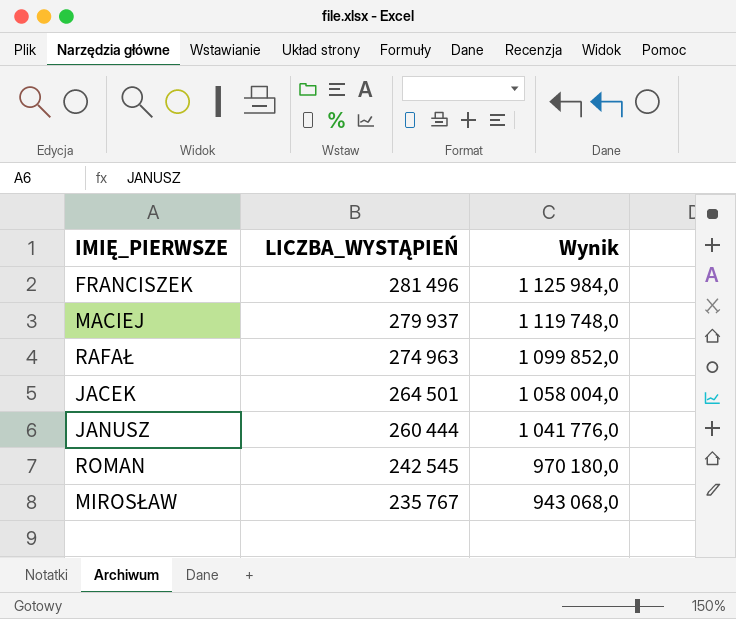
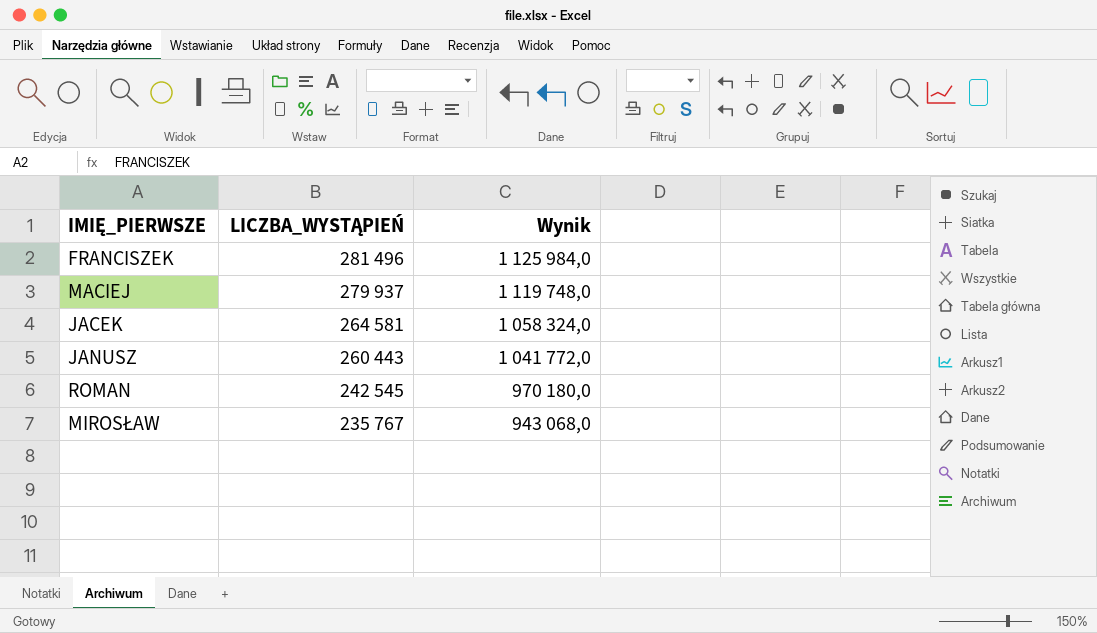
row RAFAŁ: 274 963 | 1 099 852,0 -> none
JACEK | LICZBA_WYSTĄPIEŃ: 264 501 -> 264 581
JACEK | Wynik: 1 058 004,0 -> 1 058 324,0
JANUSZ | LICZBA_WYSTĄPIEŃ: 260 444 -> 260 443
JANUSZ | Wynik: 1 041 776,0 -> 1 041 772,0

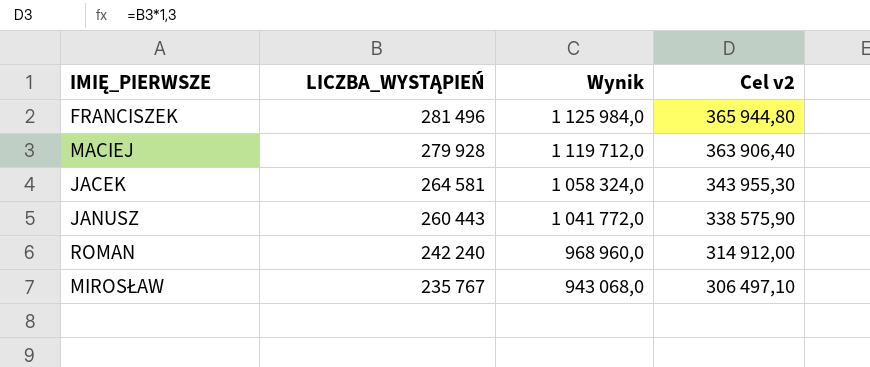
column Cel v2 | formula: none -> [LICZBA_WYSTĄPIEŃ] * 1,3
MACIEJ | LICZBA_WYSTĄPIEŃ: 279 937 -> 279 928
MACIEJ | Wynik: 1 119 748,0 -> 1 119 712,0
ROMAN | LICZBA_WYSTĄPIEŃ: 242 545 -> 242 240
ROMAN | Wynik: 970 180,0 -> 968 960,0

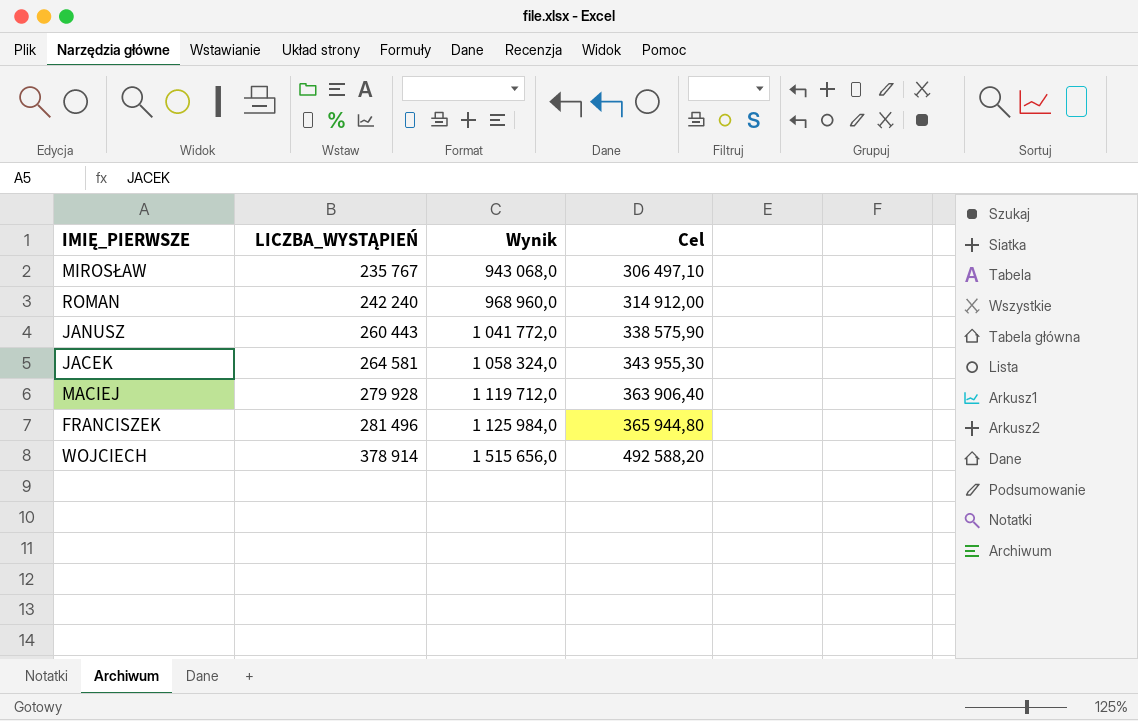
row order: LICZBA_WYSTĄPIEŃ descending -> LICZBA_WYSTĄPIEŃ ascending
column name: Cel v2 -> Cel
row WOJCIECH: none -> 378 914 | 1 515 656,0 | 492 588,20

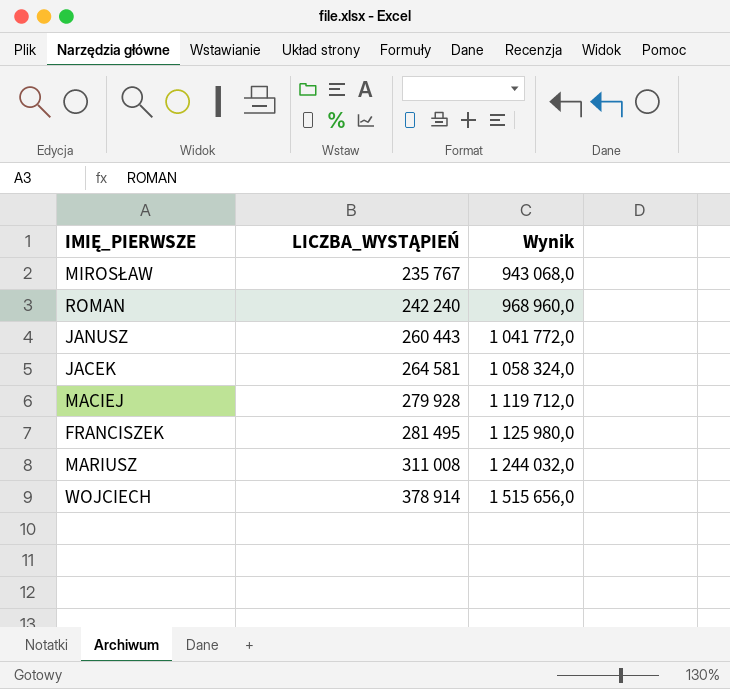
column Cel | formula: [LICZBA_WYSTĄPIEŃ] * 1,3 -> none
FRANCISZEK | LICZBA_WYSTĄPIEŃ: 281 496 -> 281 495
FRANCISZEK | Wynik: 1 125 984,0 -> 1 125 980,0
row MARIUSZ: none -> 311 008 | 1 244 032,0

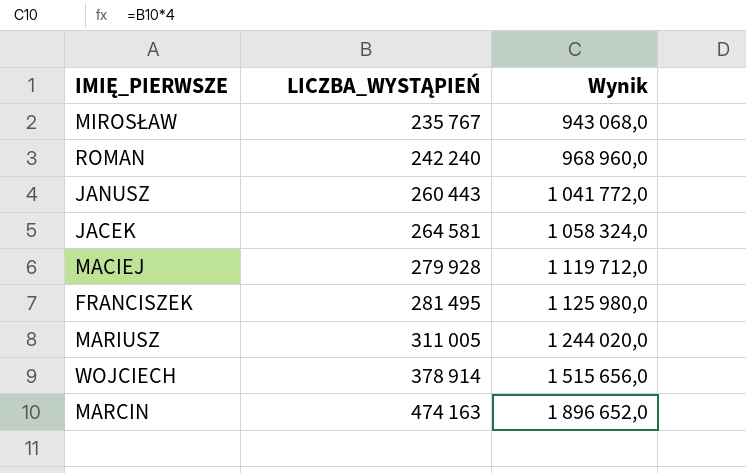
MARIUSZ | LICZBA_WYSTĄPIEŃ: 311 008 -> 311 005
MARIUSZ | Wynik: 1 244 032,0 -> 1 244 020,0
row MARCIN: none -> 474 163 | 1 896 652,0

